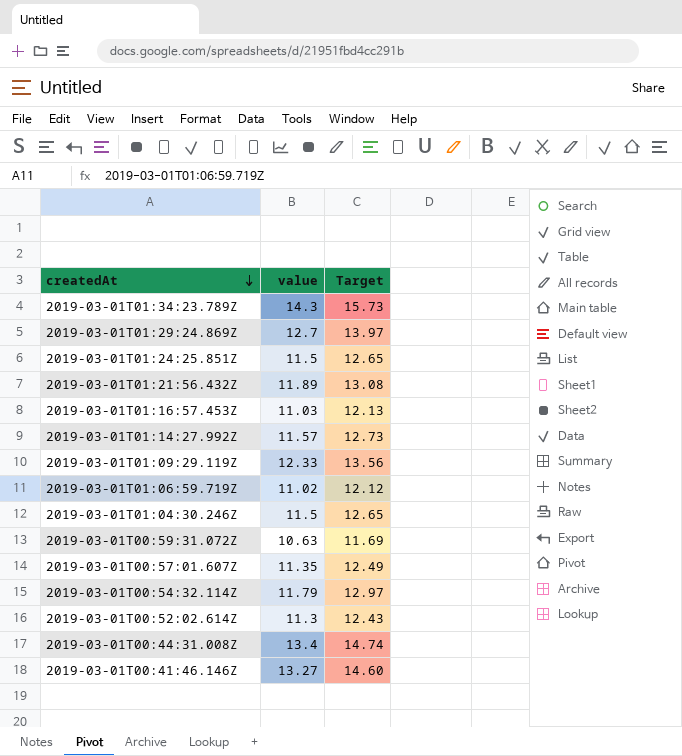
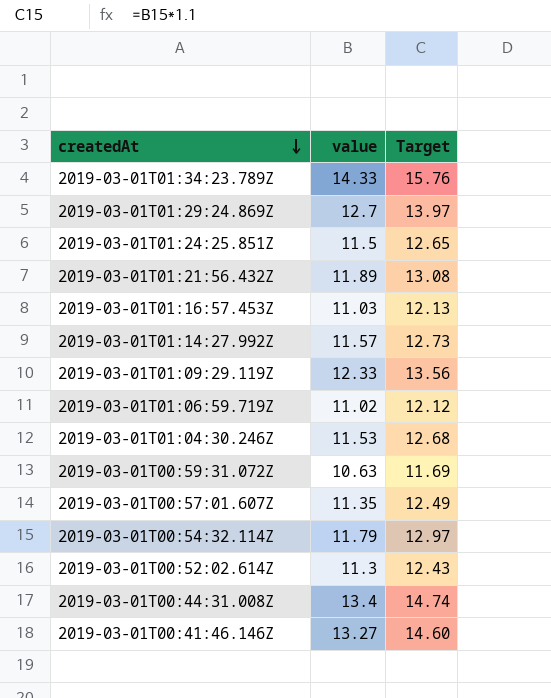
2019-03-01T01:34:23.789Z | value: 14.3 -> 14.33
2019-03-01T01:34:23.789Z | Target: 15.73 -> 15.76
2019-03-01T01:04:30.246Z | value: 11.5 -> 11.53
2019-03-01T01:04:30.246Z | Target: 12.65 -> 12.68

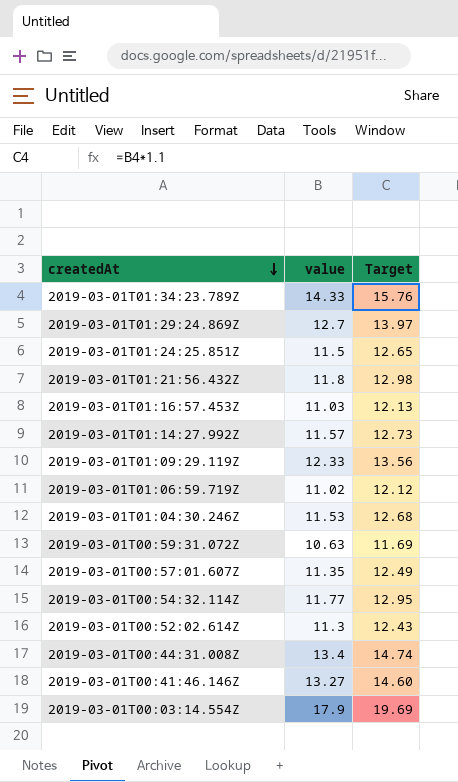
2019-03-01T01:21:56.432Z | value: 11.89 -> 11.8
2019-03-01T01:21:56.432Z | Target: 13.08 -> 12.98
2019-03-01T00:54:32.114Z | value: 11.79 -> 11.77
2019-03-01T00:54:32.114Z | Target: 12.97 -> 12.95
row 2019-03-01T00:03:14.554Z: none -> 17.9 | 19.69

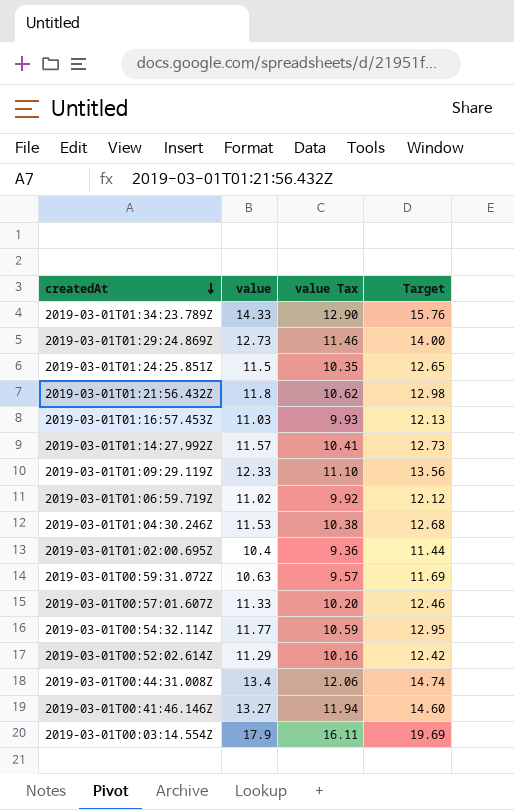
column value Tax | formula: none -> [value] * 0.9
2019-03-01T01:29:24.869Z | value: 12.7 -> 12.73
2019-03-01T01:29:24.869Z | Target: 13.97 -> 14.00
row 2019-03-01T01:02:00.695Z: none -> 10.4 | 9.36 | 11.44
2019-03-01T00:57:01.607Z | value: 11.35 -> 11.33
2019-03-01T00:57:01.607Z | Target: 12.49 -> 12.46
2019-03-01T00:52:02.614Z | value: 11.3 -> 11.29
2019-03-01T00:52:02.614Z | Target: 12.43 -> 12.42

